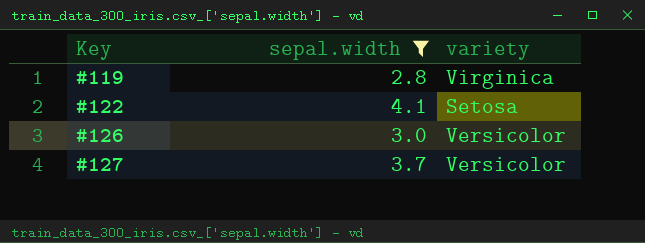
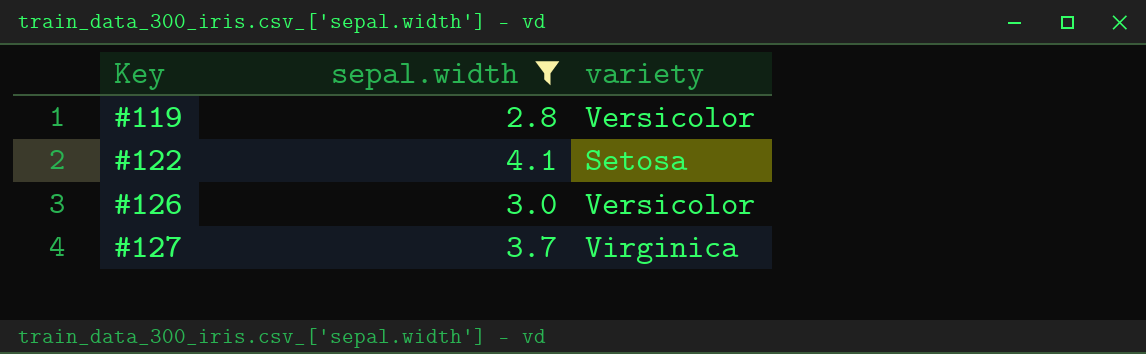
#119 | variety: Virginica -> Versicolor
#127 | variety: Versicolor -> Virginica

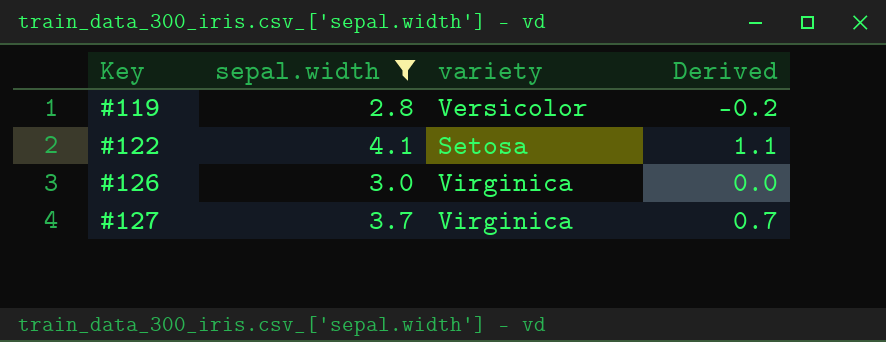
column Derived | formula: none -> [sepal.width] - 3
#126 | variety: Versicolor -> Virginica

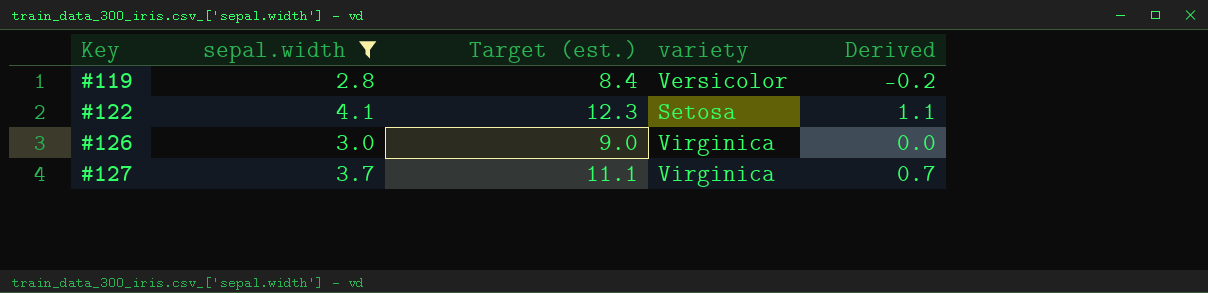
column Target (est.) | formula: none -> [sepal.width] * 3

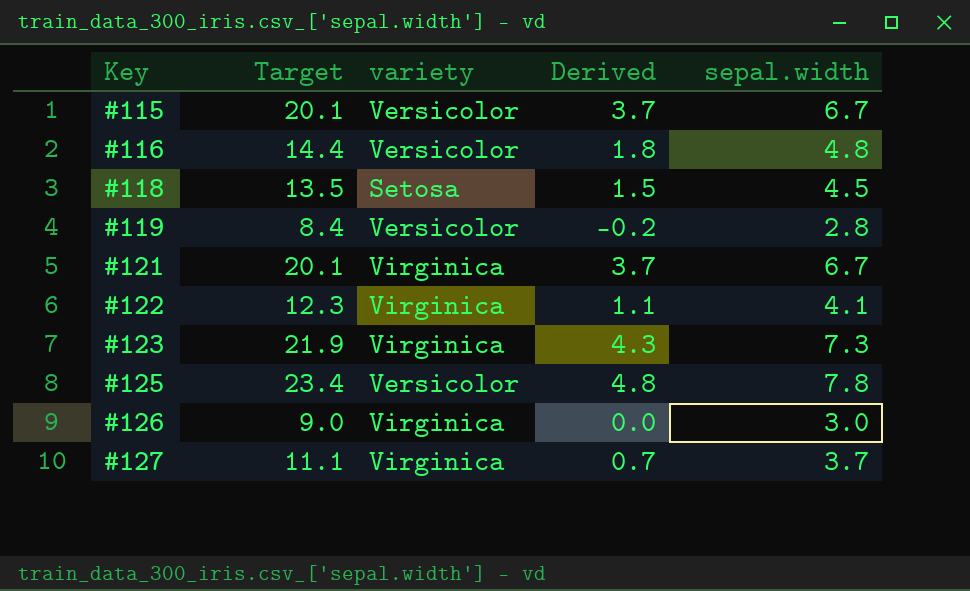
filter: sepal.width <= 4.1 -> none
column name: Target (est.) -> Target
column sepal.width | position: 2 -> 5
#122 | variety: Setosa -> Virginica

